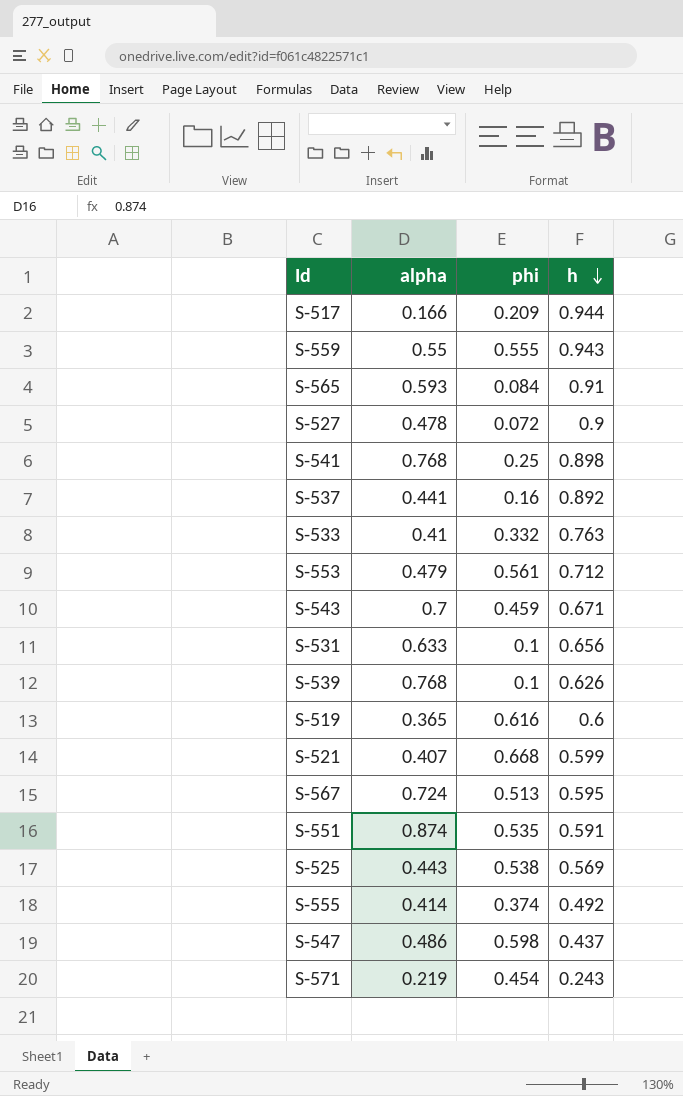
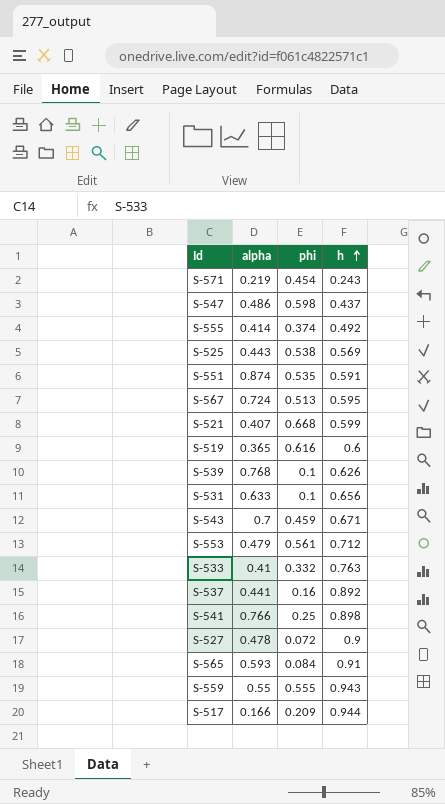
row order: h descending -> h ascending
S-541 | alpha: 0.768 -> 0.766

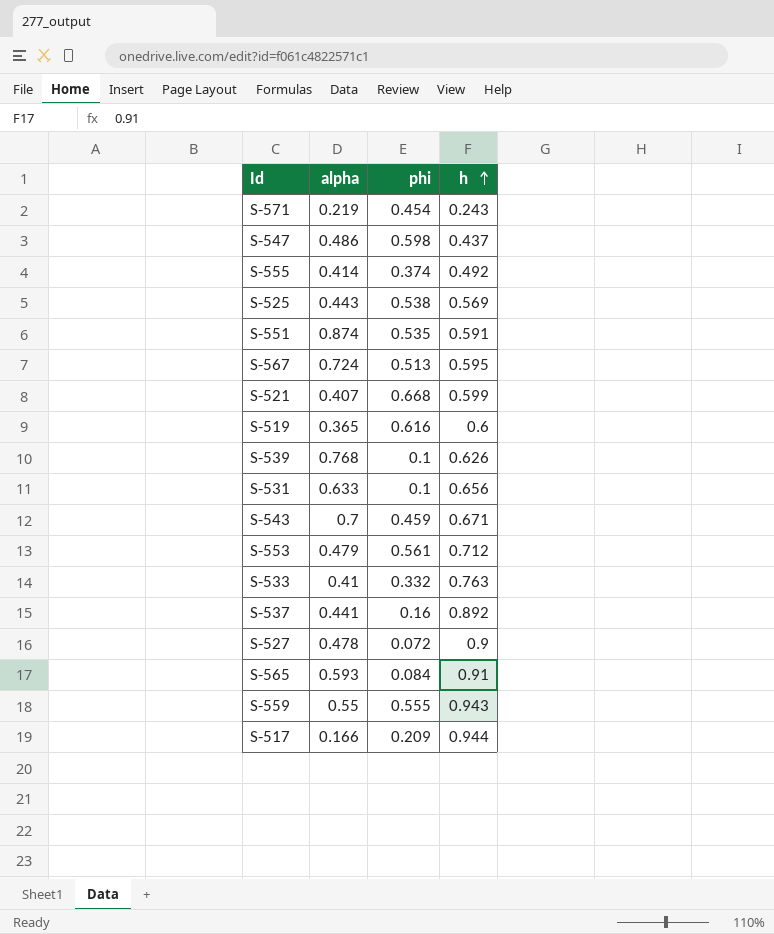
row S-541: 0.766 | 0.25 | 0.898 -> none

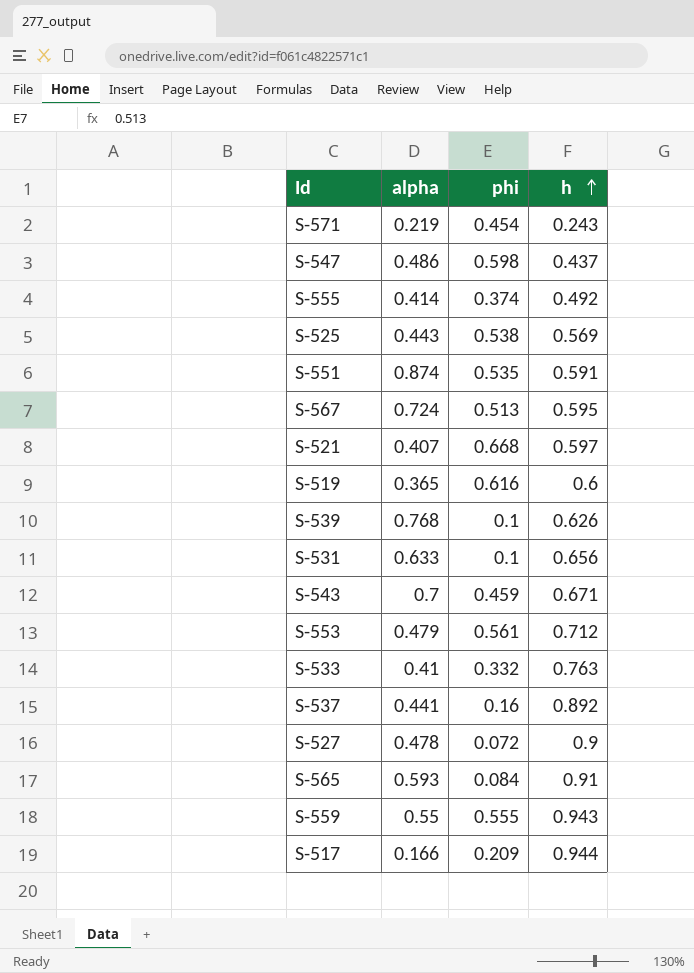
S-521 | h: 0.599 -> 0.597

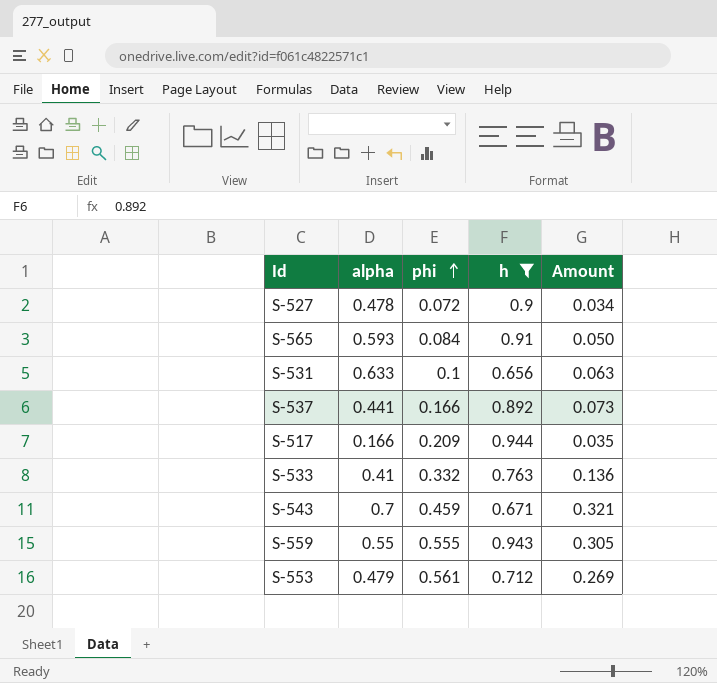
filter: none -> h >= 0.656
row order: h ascending -> phi ascending
column Amount | formula: none -> [alpha] * [phi]
S-537 | phi: 0.16 -> 0.166

